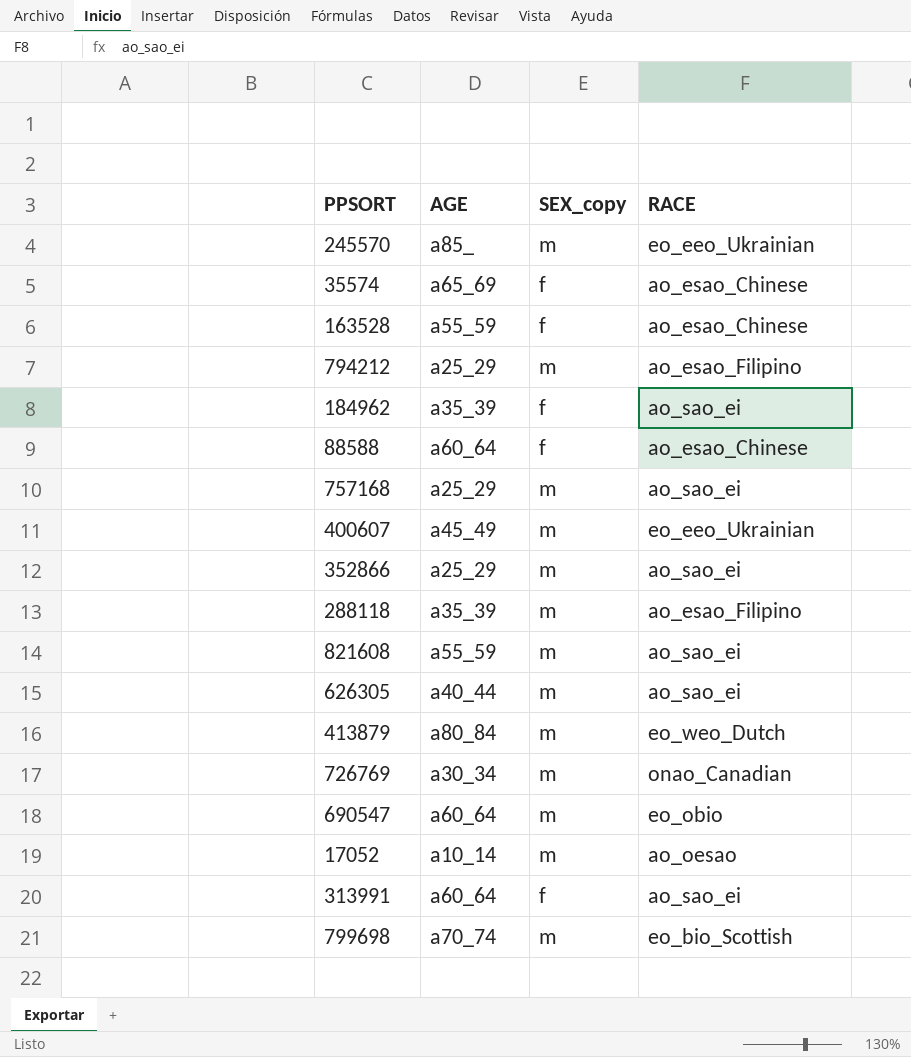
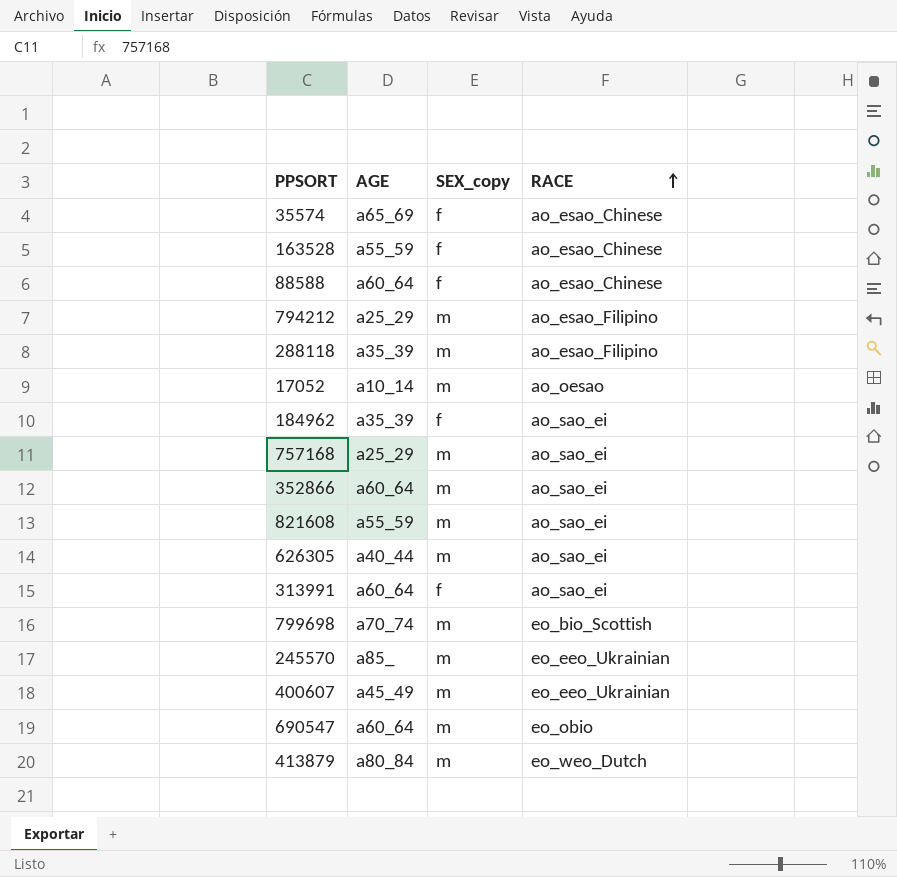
row order: none -> RACE ascending
row 726769: a30_34 | m | onao_Canadian -> none
352866 | AGE: a25_29 -> a60_64

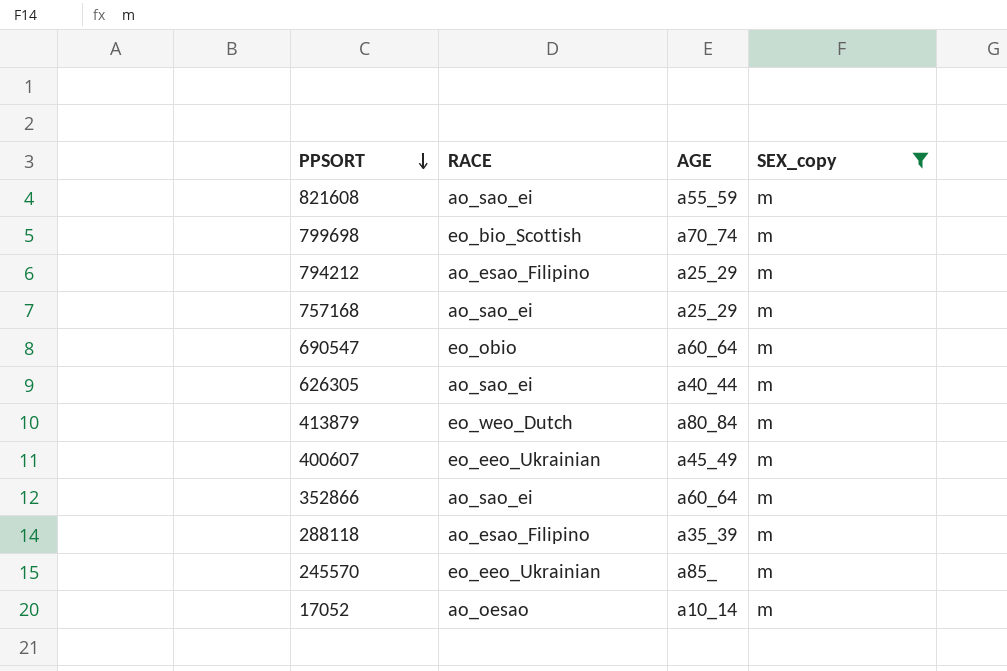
filter: none -> SEX_copy = m
row order: RACE ascending -> PPSORT descending
column RACE | position: 4 -> 2

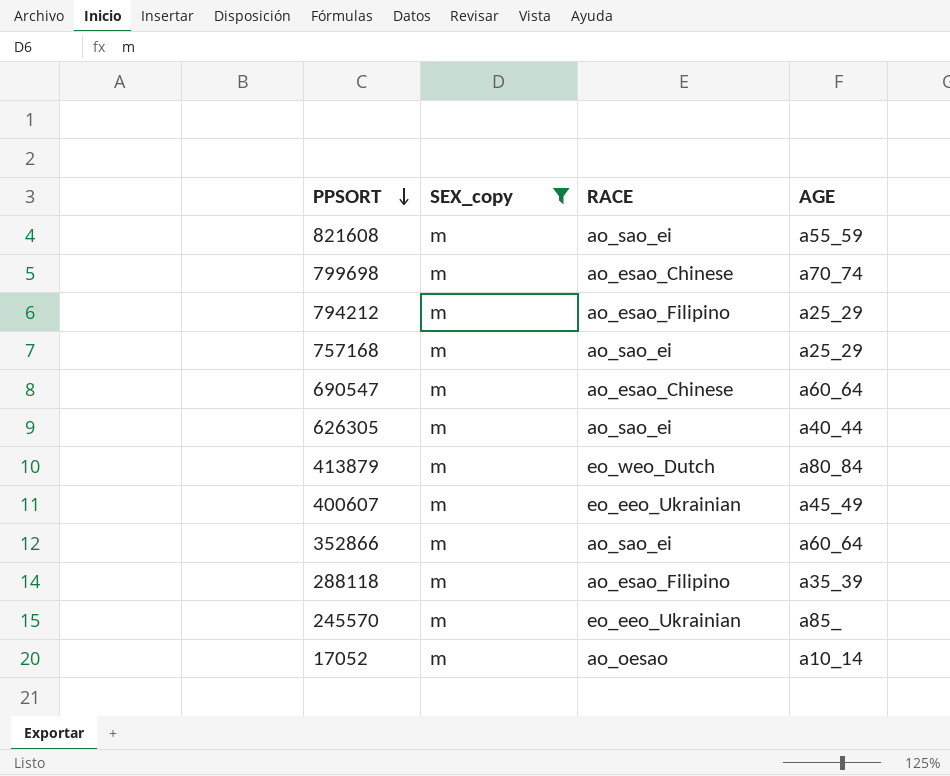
column SEX_copy | position: 4 -> 2
799698 | RACE: eo_bio_Scottish -> ao_esao_Chinese
690547 | RACE: eo_obio -> ao_esao_Chinese

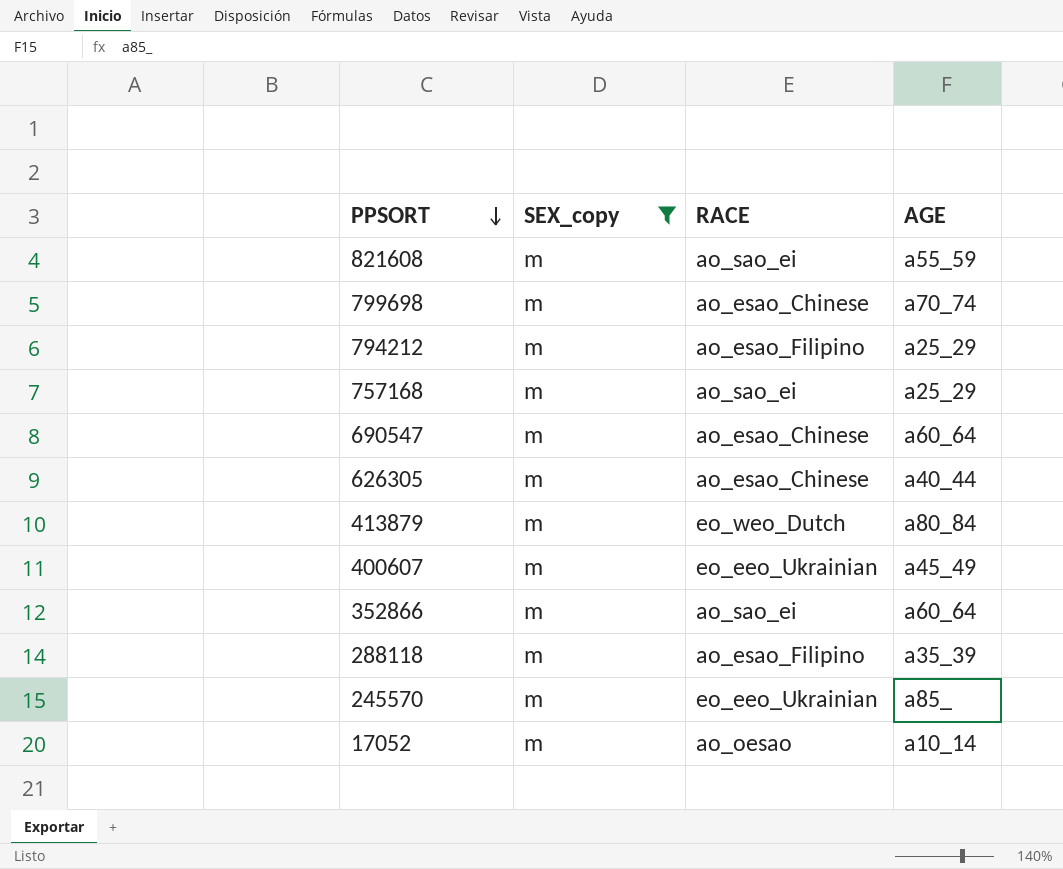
626305 | RACE: ao_sao_ei -> ao_esao_Chinese

